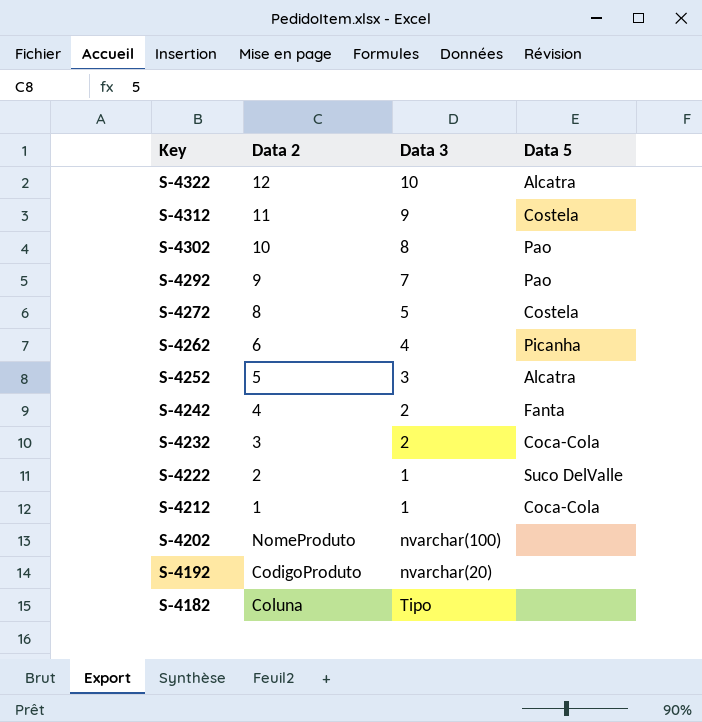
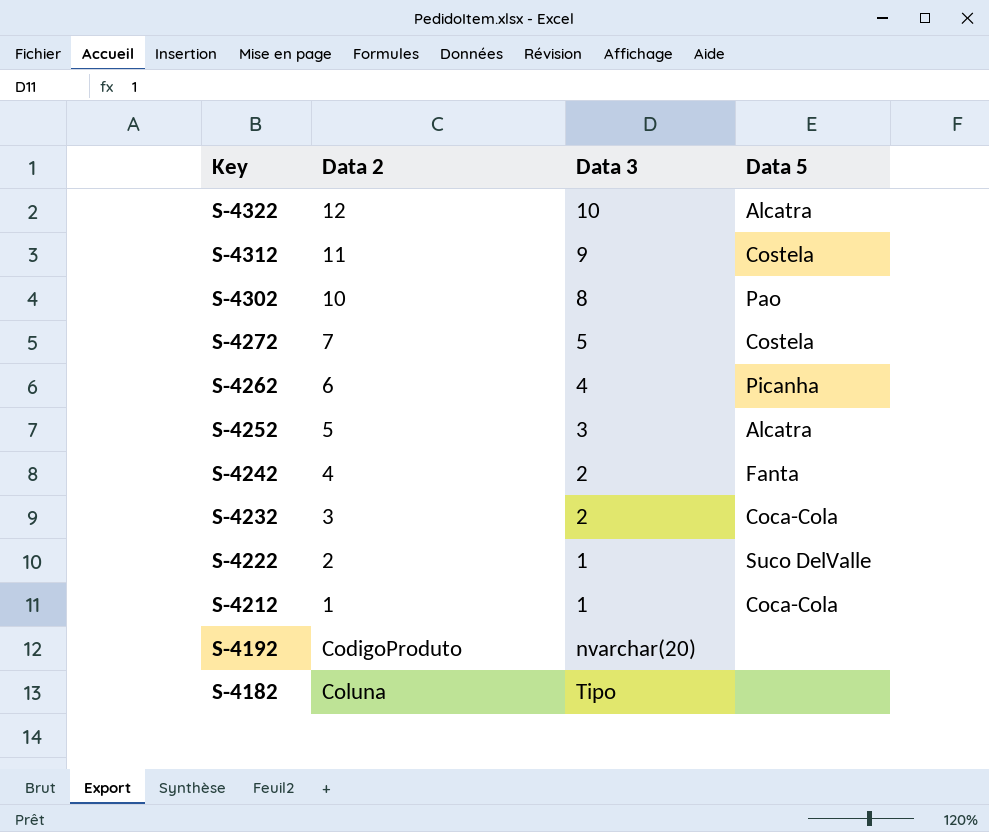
row S-4292: 9 | 7 | Pao -> none
row S-4202: NomeProduto | nvarchar(100) | none -> none
S-4272 | Data 2: 8 -> 7

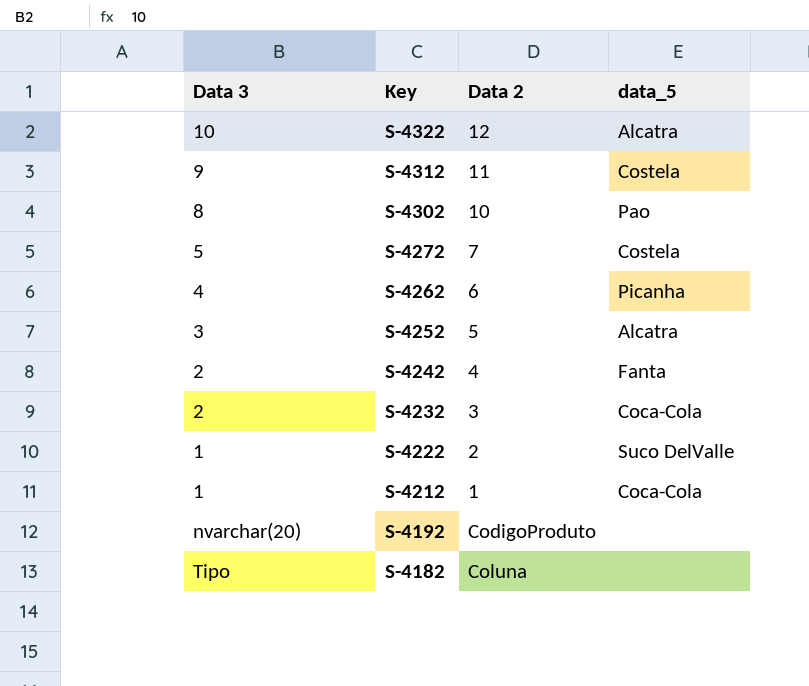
column Data 3 | position: 3 -> 1
column name: Data 5 -> data_5

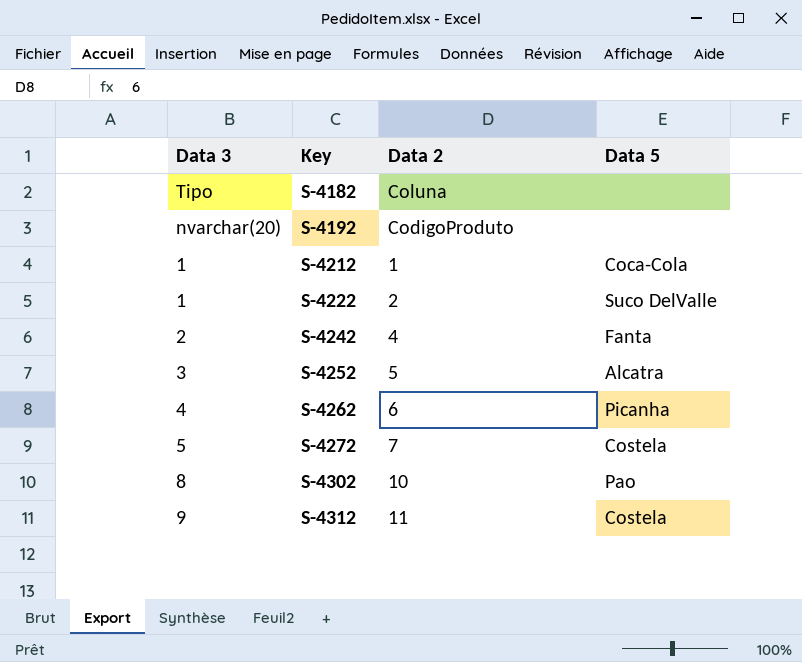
row order: Key descending -> Key ascending
column name: data_5 -> Data 5
row S-4322: 10 | 12 | Alcatra -> none
row S-4232: 2 | 3 | Coca-Cola -> none

